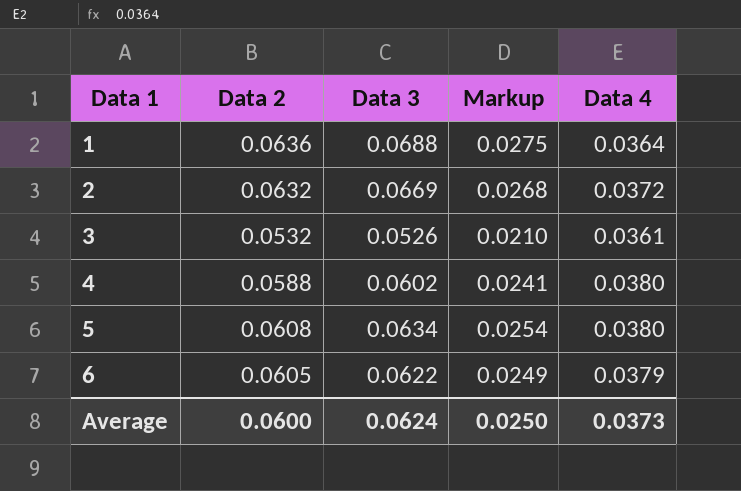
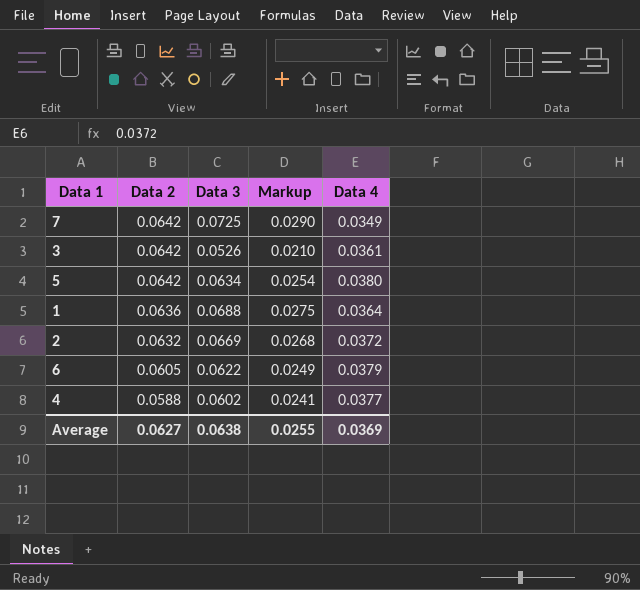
row order: Data 1 ascending -> Data 2 descending
row 7: none -> 0.0642 | 0.0725 | 0.0290 | 0.0349
3 | Data 2: 0.0532 -> 0.0642
5 | Data 2: 0.0608 -> 0.0642
4 | Data 4: 0.0380 -> 0.0377
Average | Data 2: 0.0600 -> 0.0627
Average | Data 3: 0.0624 -> 0.0638
Average | Markup: 0.0250 -> 0.0255
Average | Data 4: 0.0373 -> 0.0369

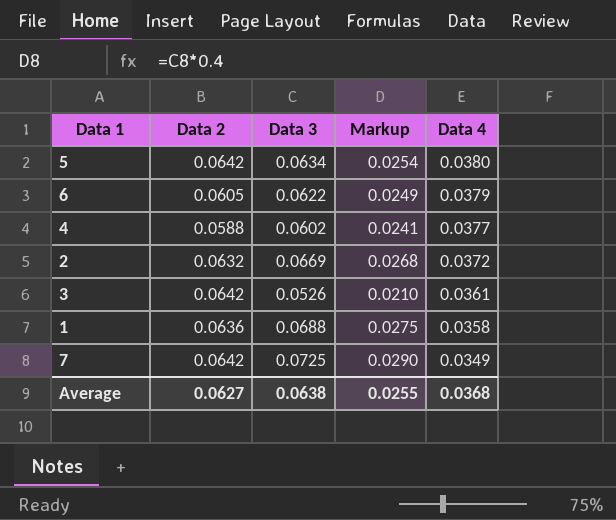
row order: Data 2 descending -> Data 4 descending
1 | Data 4: 0.0364 -> 0.0358
Average | Data 4: 0.0369 -> 0.0368

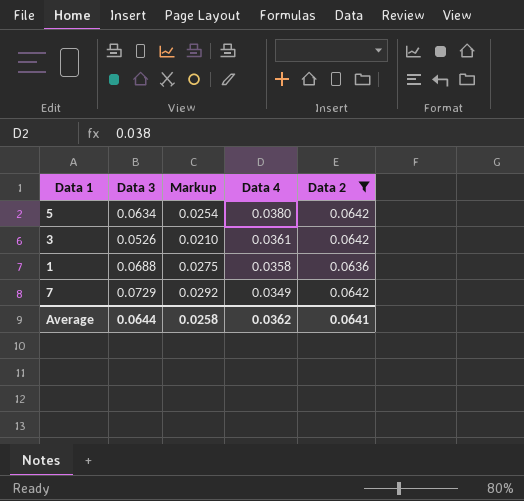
filter: none -> Data 2 >= 0.0636
column Data 2 | position: 2 -> 5
7 | Data 3: 0.0725 -> 0.0729
7 | Markup: 0.0290 -> 0.0292
Average | Data 3: 0.0638 -> 0.0644
Average | Markup: 0.0255 -> 0.0258
Average | Data 4: 0.0368 -> 0.0362
Average | Data 2: 0.0627 -> 0.0641

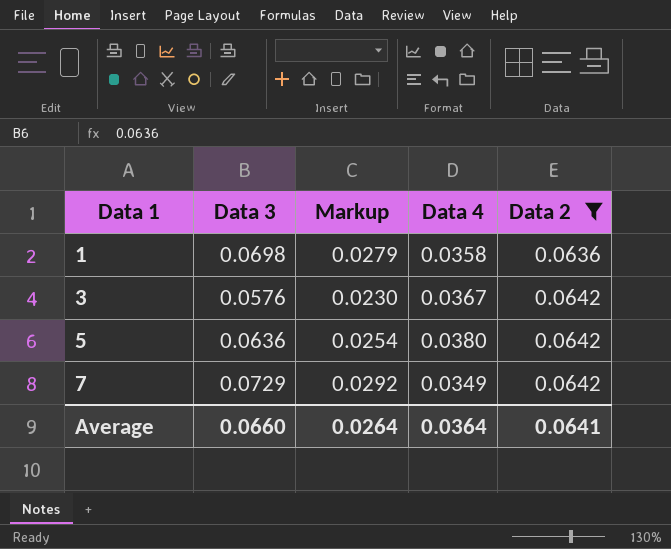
row order: Data 4 descending -> Data 1 ascending
1 | Data 3: 0.0688 -> 0.0698
1 | Markup: 0.0275 -> 0.0279
3 | Data 3: 0.0526 -> 0.0576
3 | Markup: 0.0210 -> 0.0230
3 | Data 4: 0.0361 -> 0.0367
5 | Data 3: 0.0634 -> 0.0636
Average | Data 3: 0.0644 -> 0.0660
Average | Markup: 0.0258 -> 0.0264
Average | Data 4: 0.0362 -> 0.0364

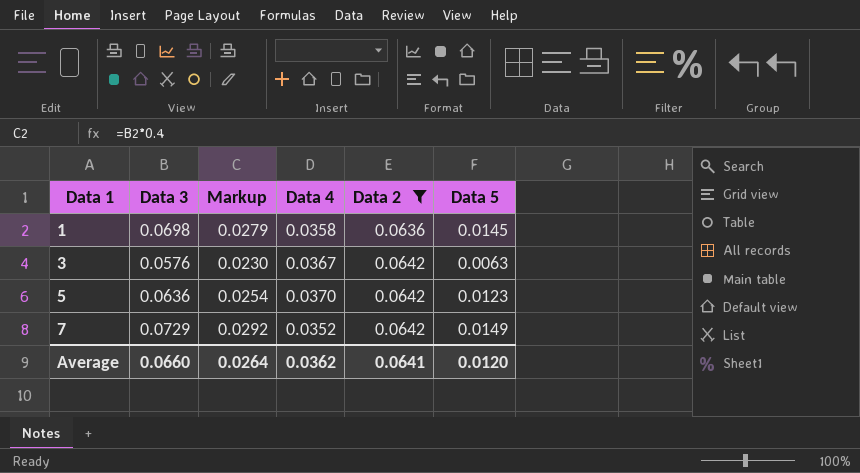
column Data 5 | position: none -> 6
5 | Data 4: 0.0380 -> 0.0370
7 | Data 4: 0.0349 -> 0.0352
Average | Data 4: 0.0364 -> 0.0362

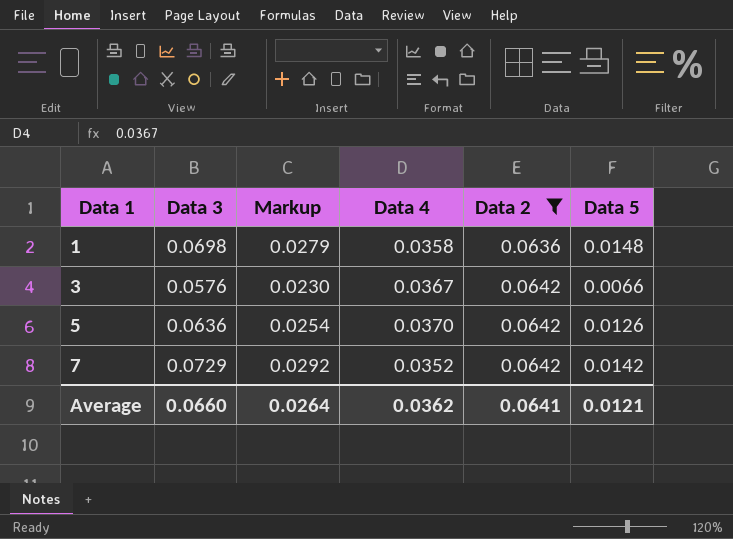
1 | Data 5: 0.0145 -> 0.0148
3 | Data 5: 0.0063 -> 0.0066
5 | Data 5: 0.0123 -> 0.0126
7 | Data 5: 0.0149 -> 0.0142
Average | Data 5: 0.0120 -> 0.0121

